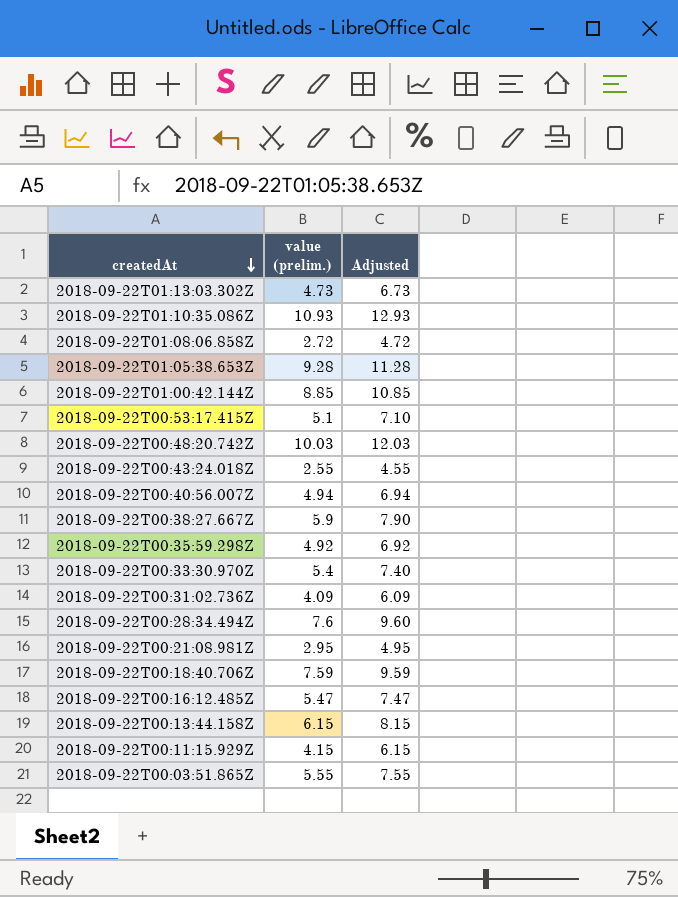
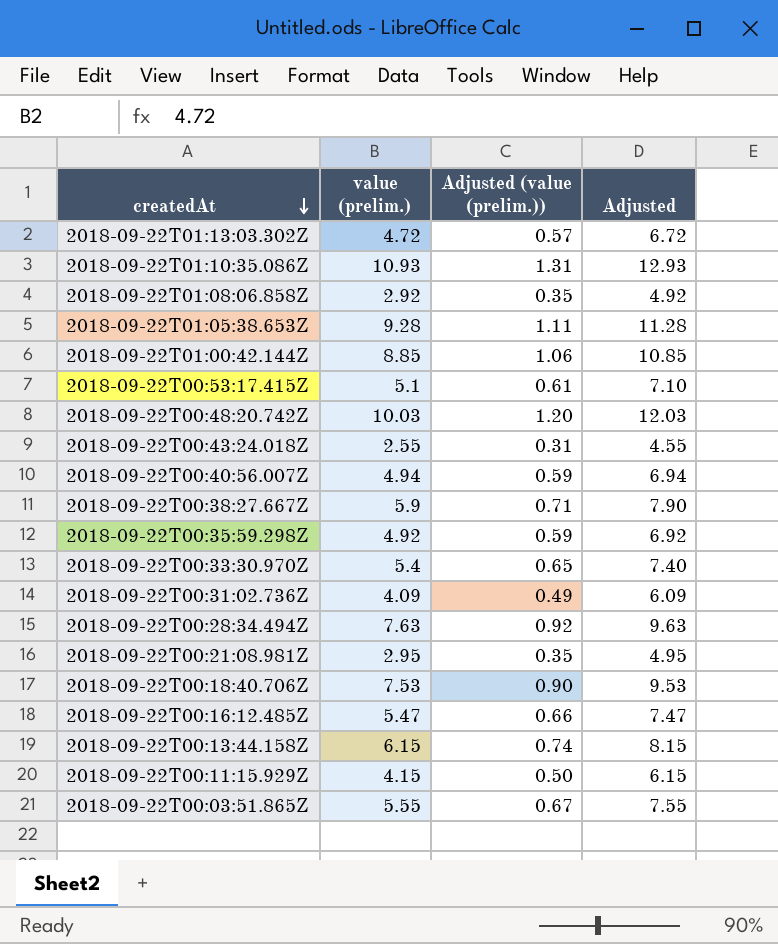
column Adjusted (value (prelim.)) | formula: none -> [value (prelim.)] * 0.12
2018-09-22T01:13:03.302Z | value (prelim.): 4.73 -> 4.72
2018-09-22T01:13:03.302Z | Adjusted: 6.73 -> 6.72
2018-09-22T01:08:06.858Z | value (prelim.): 2.72 -> 2.92
2018-09-22T01:08:06.858Z | Adjusted: 4.72 -> 4.92
2018-09-22T00:28:34.494Z | value (prelim.): 7.6 -> 7.63
2018-09-22T00:28:34.494Z | Adjusted: 9.60 -> 9.63
2018-09-22T00:18:40.706Z | value (prelim.): 7.59 -> 7.53
2018-09-22T00:18:40.706Z | Adjusted: 9.59 -> 9.53

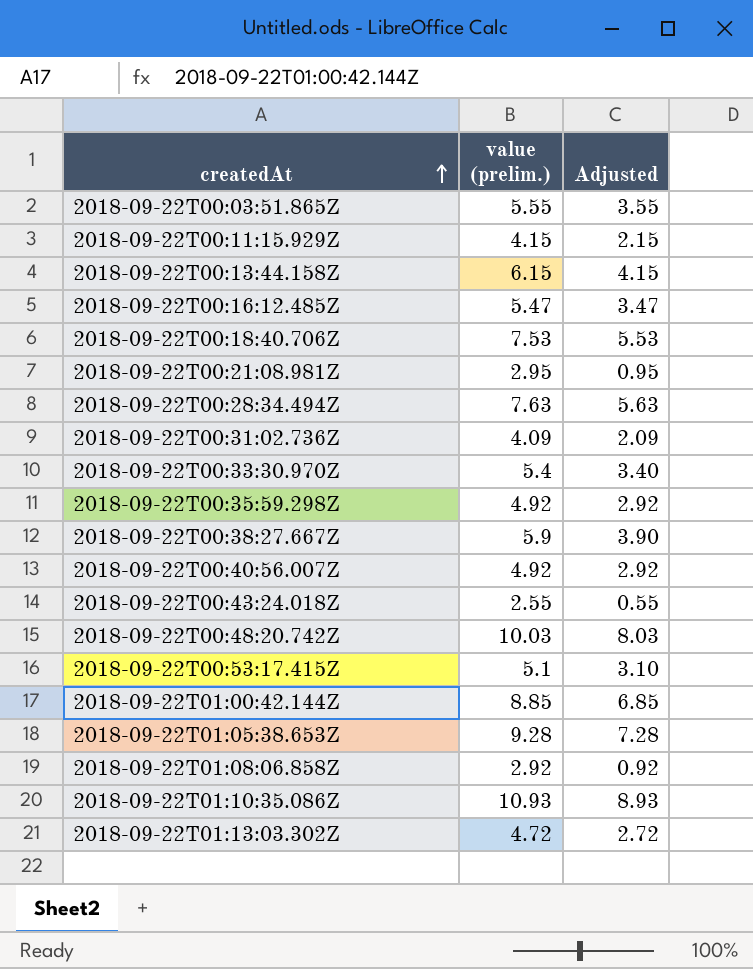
row order: createdAt descending -> createdAt ascending
column Adjusted (value (prelim.)) | formula: [value (prelim.)] * 0.12 -> none
column Adjusted | formula: [value (prelim.)] + 2 -> [value (prelim.)] - 2
2018-09-22T00:40:56.007Z | value (prelim.): 4.94 -> 4.92

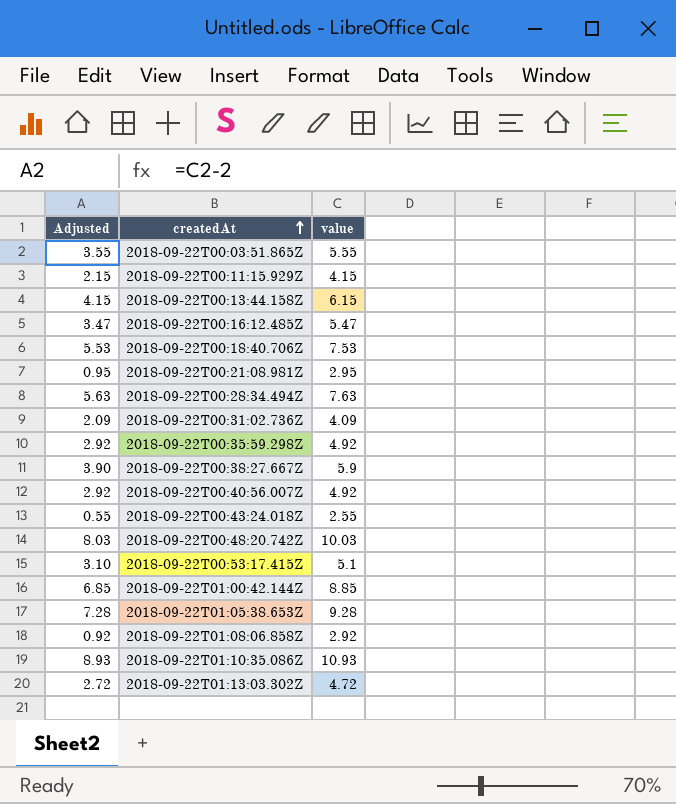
column Adjusted | position: 3 -> 1
column name: value (prelim.) -> value
row 2018-09-22T00:33:30.970Z: 5.4 | 3.40 -> none

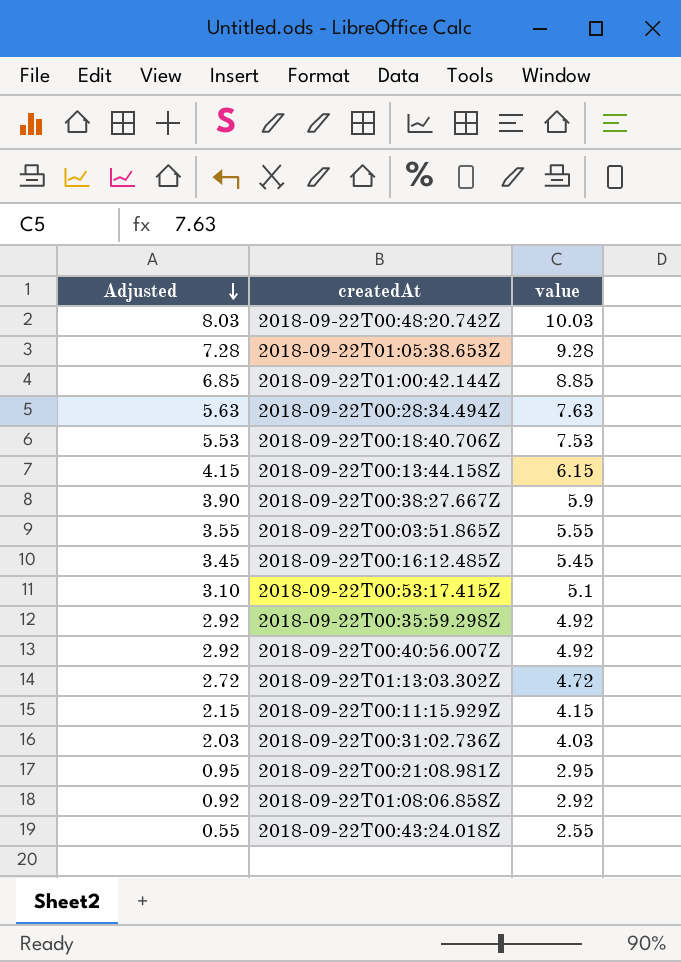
row order: createdAt ascending -> Adjusted descending
row 2018-09-22T01:10:35.086Z: 8.93 | 10.93 -> none
2018-09-22T00:16:12.485Z | Adjusted: 3.47 -> 3.45
2018-09-22T00:16:12.485Z | value: 5.47 -> 5.45
2018-09-22T00:31:02.736Z | Adjusted: 2.09 -> 2.03
2018-09-22T00:31:02.736Z | value: 4.09 -> 4.03

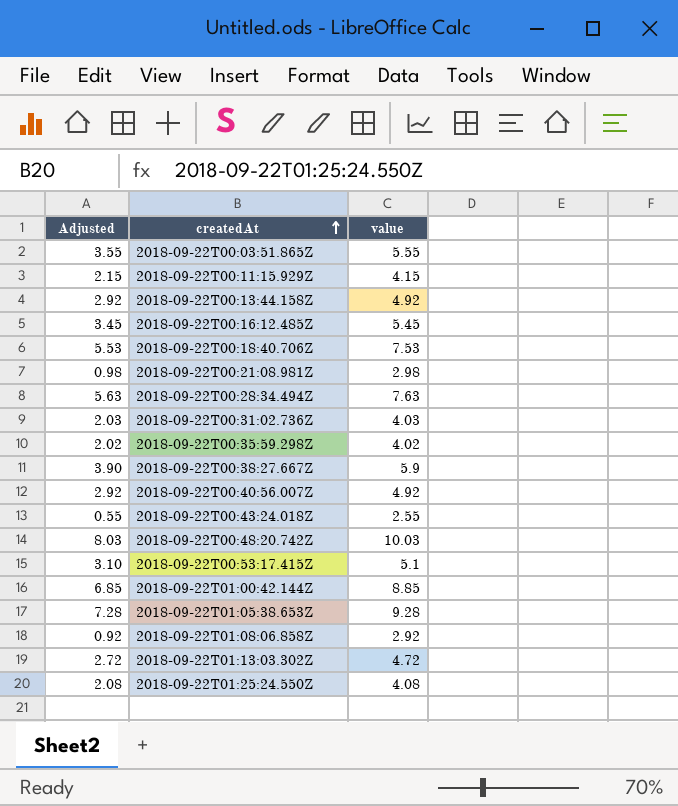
row order: Adjusted descending -> createdAt ascending
2018-09-22T00:13:44.158Z | Adjusted: 4.15 -> 2.92
2018-09-22T00:13:44.158Z | value: 6.15 -> 4.92
2018-09-22T00:21:08.981Z | Adjusted: 0.95 -> 0.98
2018-09-22T00:21:08.981Z | value: 2.95 -> 2.98
2018-09-22T00:35:59.298Z | Adjusted: 2.92 -> 2.02
2018-09-22T00:35:59.298Z | value: 4.92 -> 4.02
row 2018-09-22T01:25:24.550Z: none -> 2.08 | 4.08

